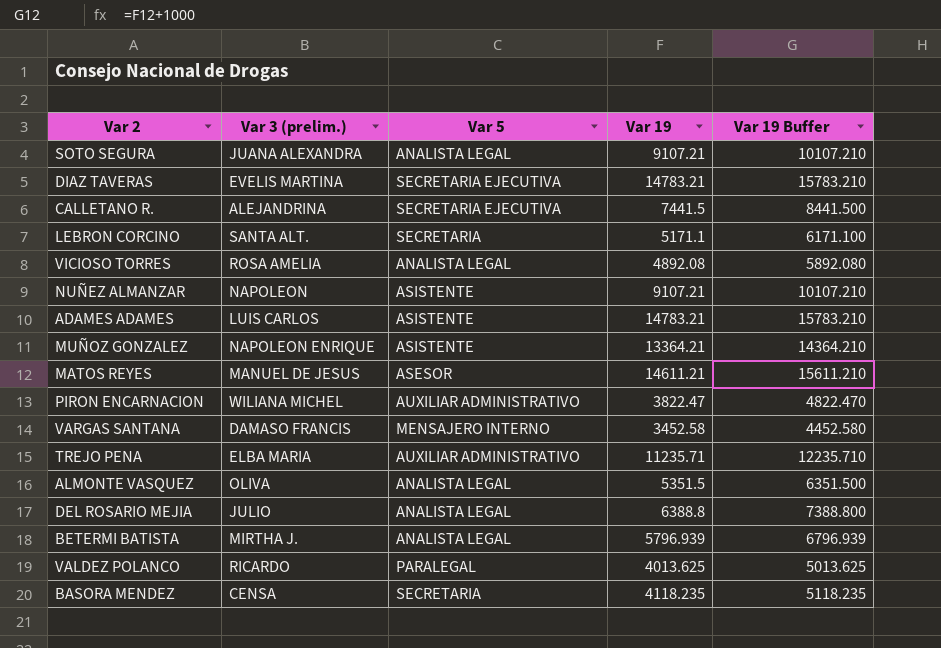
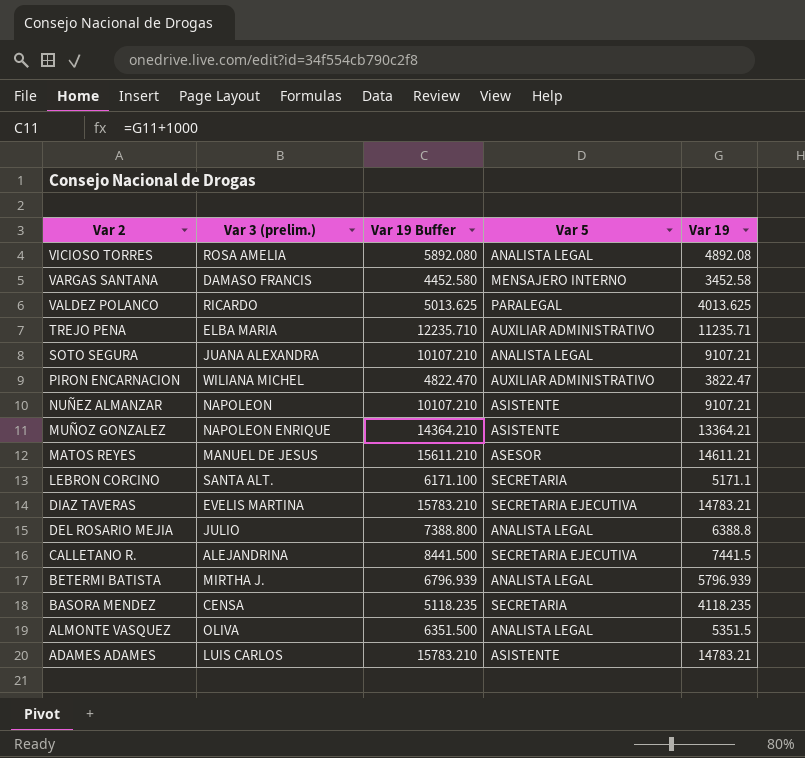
row order: none -> Var 2 descending
column Var 19 Buffer | position: 5 -> 3

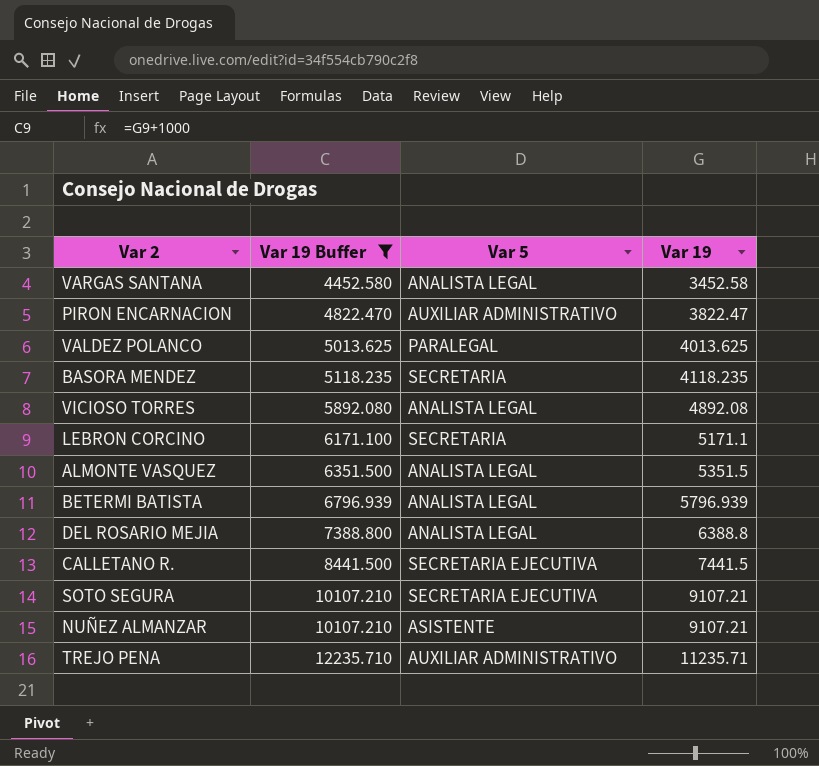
filter: none -> Var 19 Buffer <= 12235.710
row order: Var 2 descending -> Var 19 Buffer ascending
column Var 3 (prelim.) | position: 2 -> none
VARGAS SANTANA | Var 5: MENSAJERO INTERNO -> ANALISTA LEGAL
SOTO SEGURA | Var 5: ANALISTA LEGAL -> SECRETARIA EJECUTIVA

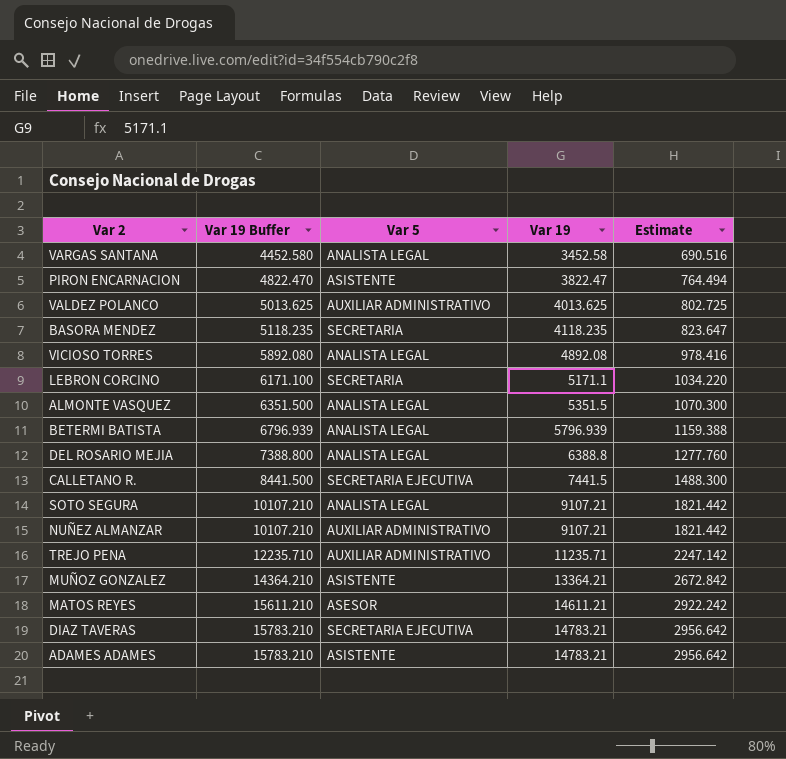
filter: Var 19 Buffer <= 12235.710 -> none
column Estimate | formula: none -> [Var 19] * 0.2
PIRON ENCARNACION | Var 5: AUXILIAR ADMINISTRATIVO -> ASISTENTE
VALDEZ POLANCO | Var 5: PARALEGAL -> AUXILIAR ADMINISTRATIVO
SOTO SEGURA | Var 5: SECRETARIA EJECUTIVA -> ANALISTA LEGAL
NUÑEZ ALMANZAR | Var 5: ASISTENTE -> AUXILIAR ADMINISTRATIVO

